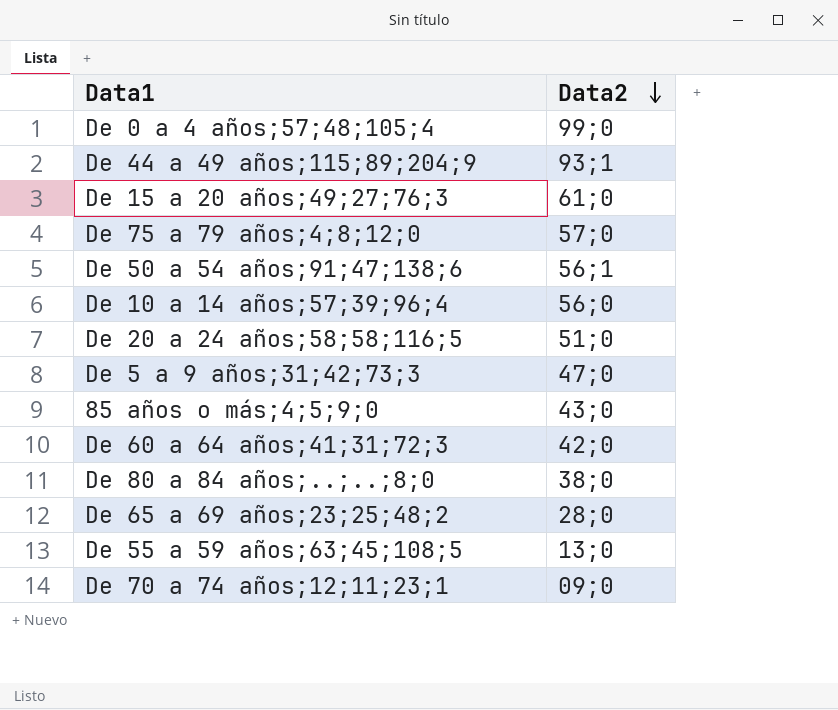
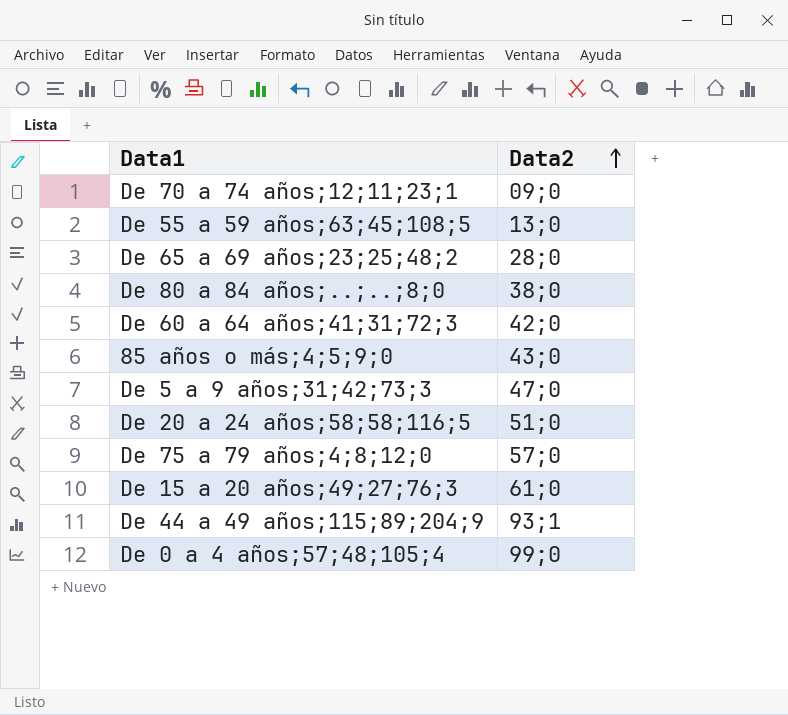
row order: Data2 descending -> Data2 ascending
row De 50 a 54 años;91;47;138;6: 56;1 -> none
row De 10 a 14 años;57;39;96;4: 56;0 -> none

